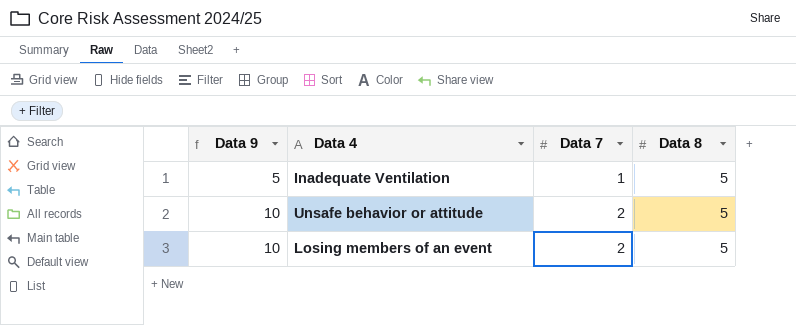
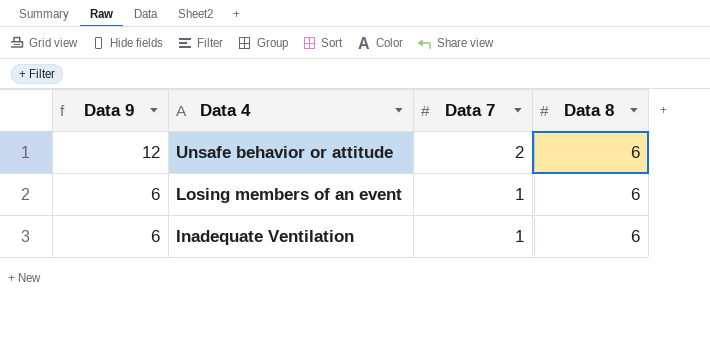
row order: Data 9 ascending -> Data 9 descending
Unsafe behavior or attitude | Data 9: 10 -> 12
Unsafe behavior or attitude | Data 8: 5 -> 6
Losing members of an event | Data 9: 10 -> 6
Losing members of an event | Data 7: 2 -> 1
Losing members of an event | Data 8: 5 -> 6
Inadequate Ventilation | Data 9: 5 -> 6
Inadequate Ventilation | Data 8: 5 -> 6

